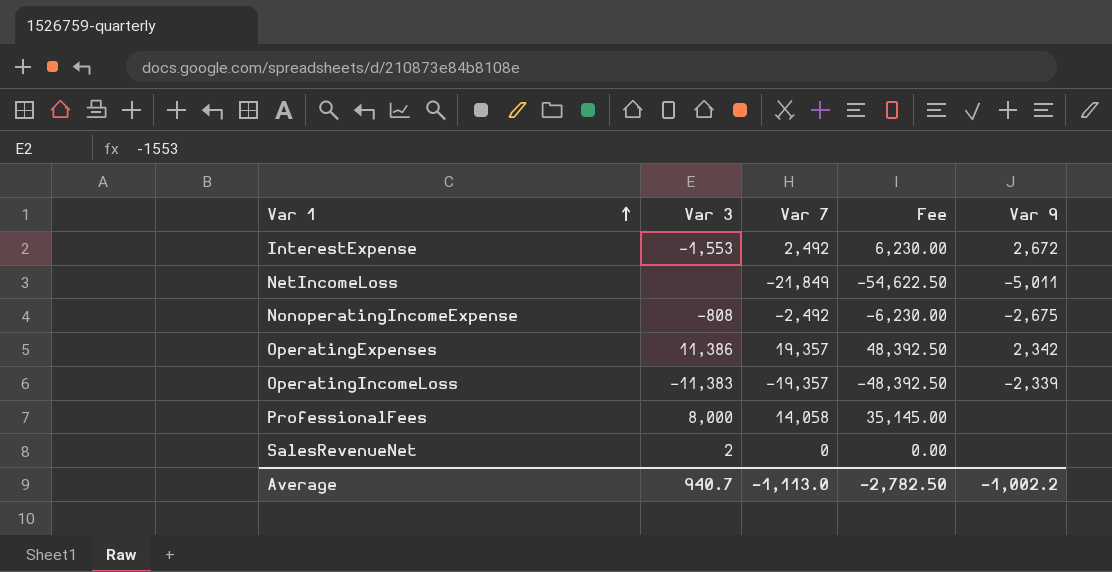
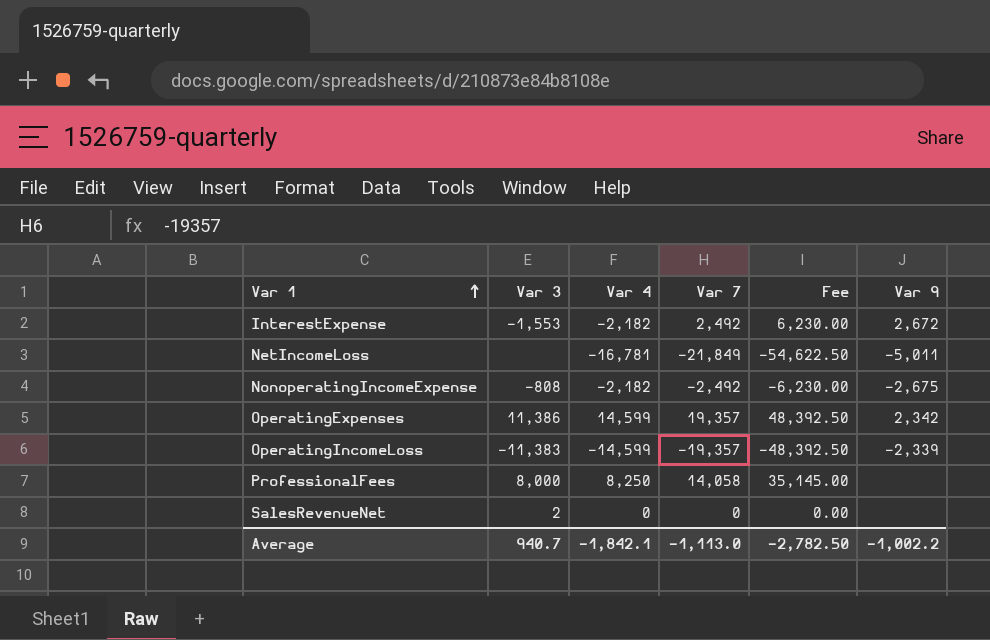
column Var 4 | position: none -> 3

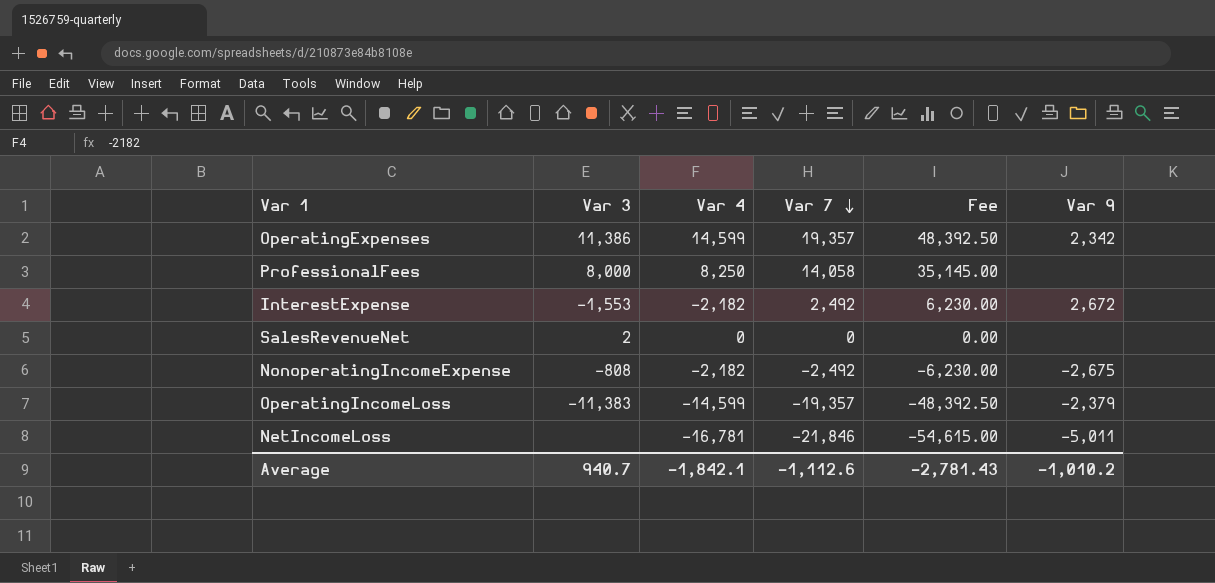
row order: Var 1 ascending -> Var 7 descending
OperatingIncomeLoss | Var 9: -2,339 -> -2,379
NetIncomeLoss | Var 7: -21,849 -> -21,846
NetIncomeLoss | Fee: -54,622.50 -> -54,615.00
Average | Var 7: -1,113.0 -> -1,112.6
Average | Fee: -2,782.50 -> -2,781.43
Average | Var 9: -1,002.2 -> -1,010.2

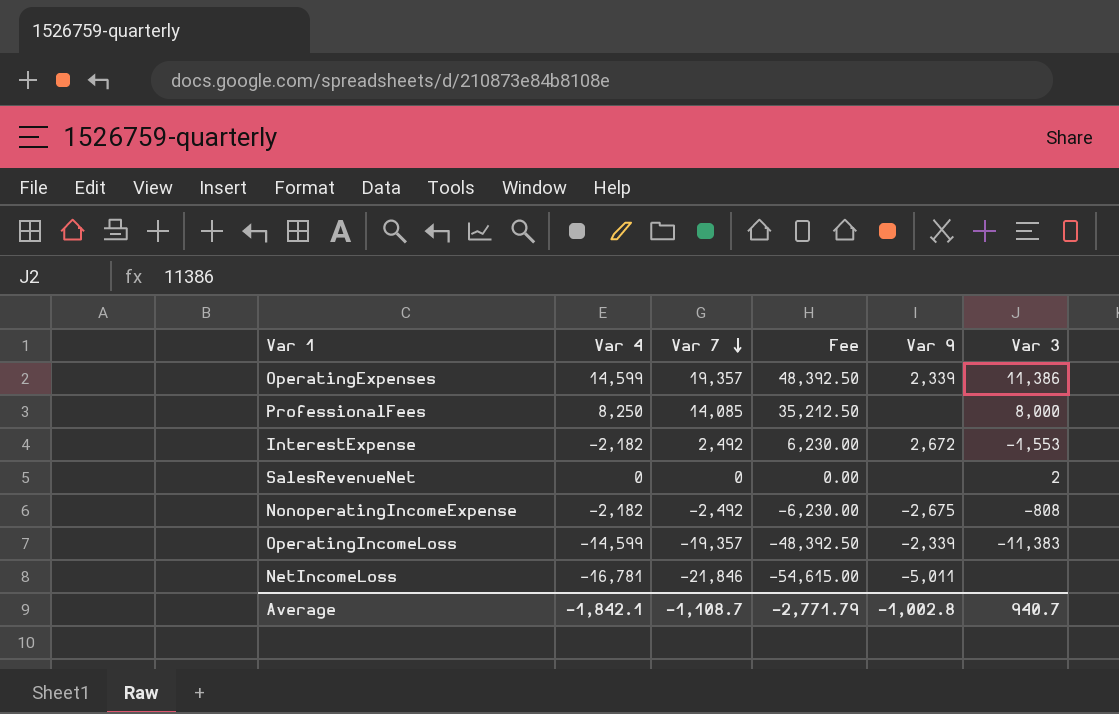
column Var 3 | position: 2 -> 6
OperatingExpenses | Var 9: 2,342 -> 2,339
ProfessionalFees | Var 7: 14,058 -> 14,085
ProfessionalFees | Fee: 35,145.00 -> 35,212.50
OperatingIncomeLoss | Var 9: -2,379 -> -2,339
Average | Var 7: -1,112.6 -> -1,108.7
Average | Fee: -2,781.43 -> -2,771.79
Average | Var 9: -1,010.2 -> -1,002.8

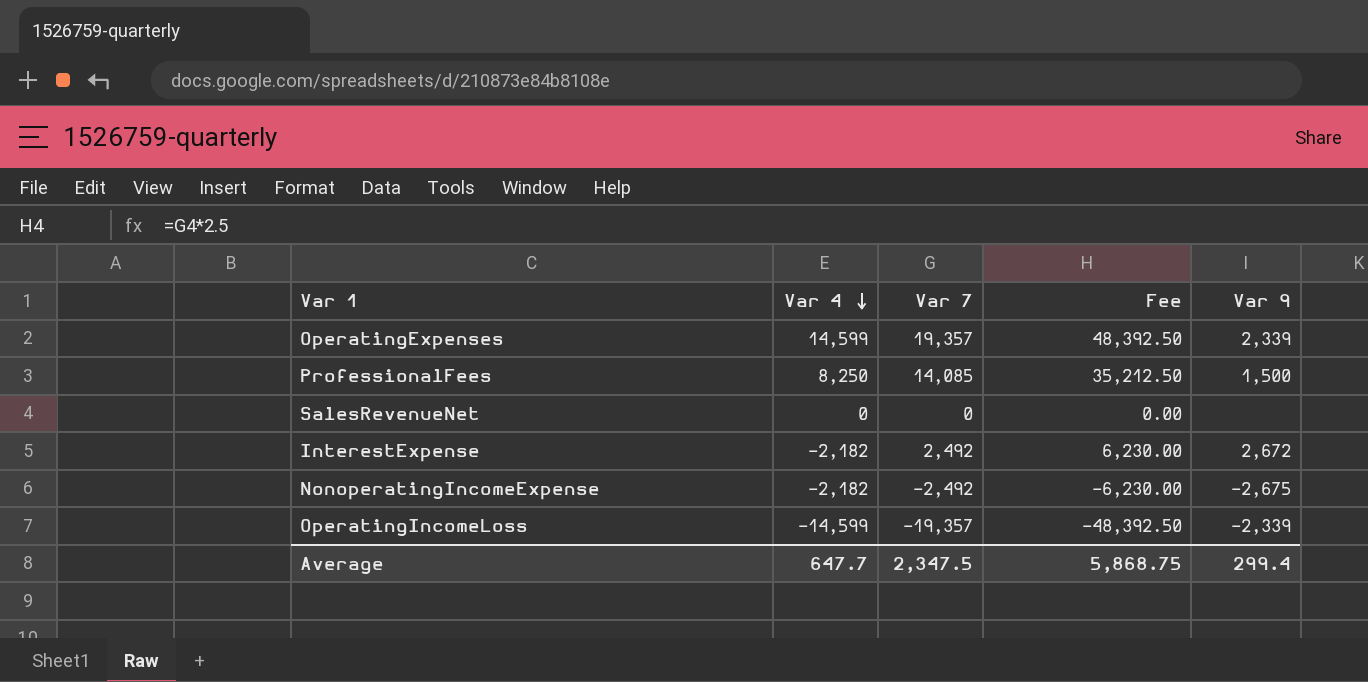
row order: Var 7 descending -> Var 4 descending
column Var 3 | position: 6 -> none
row NetIncomeLoss: -16,781 | -21,846 | -54,615.00 | -5,011 | none -> none
ProfessionalFees | Var 9: none -> 1,500
Average | Var 4: -1,842.1 -> 647.7
Average | Var 7: -1,108.7 -> 2,347.5
Average | Fee: -2,771.79 -> 5,868.75
Average | Var 9: -1,002.8 -> 299.4

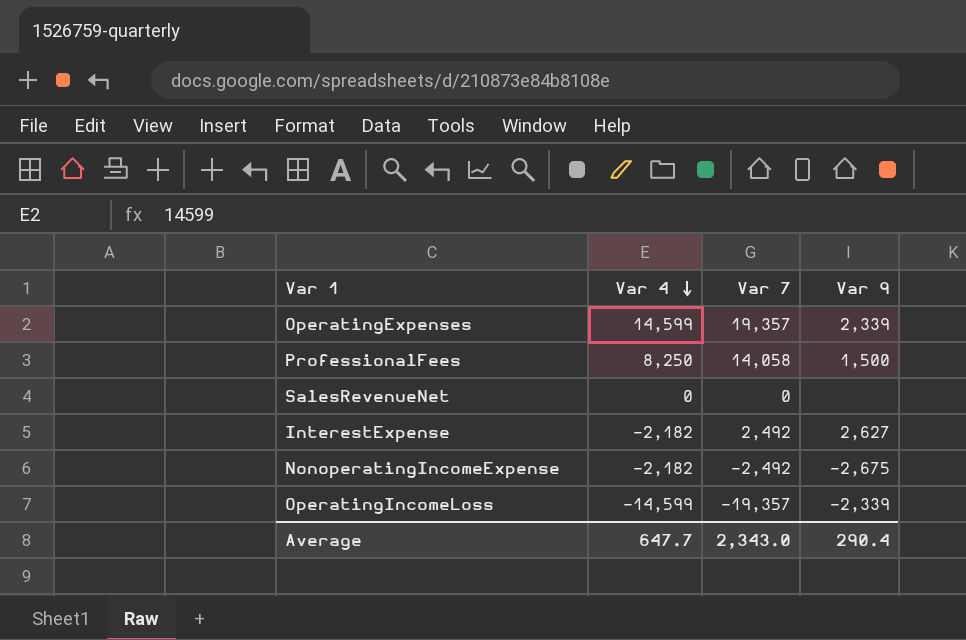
column Fee | formula: [Var 7] * 2.5 -> none
ProfessionalFees | Var 7: 14,085 -> 14,058
InterestExpense | Var 9: 2,672 -> 2,627
Average | Var 7: 2,347.5 -> 2,343.0
Average | Var 9: 299.4 -> 290.4

